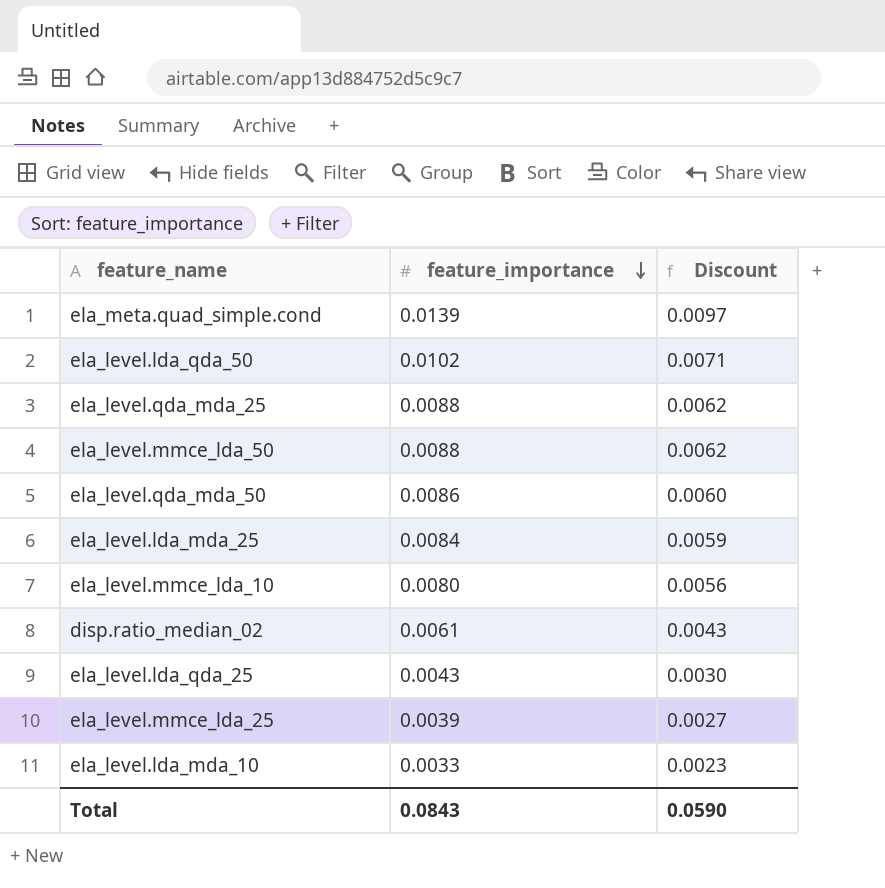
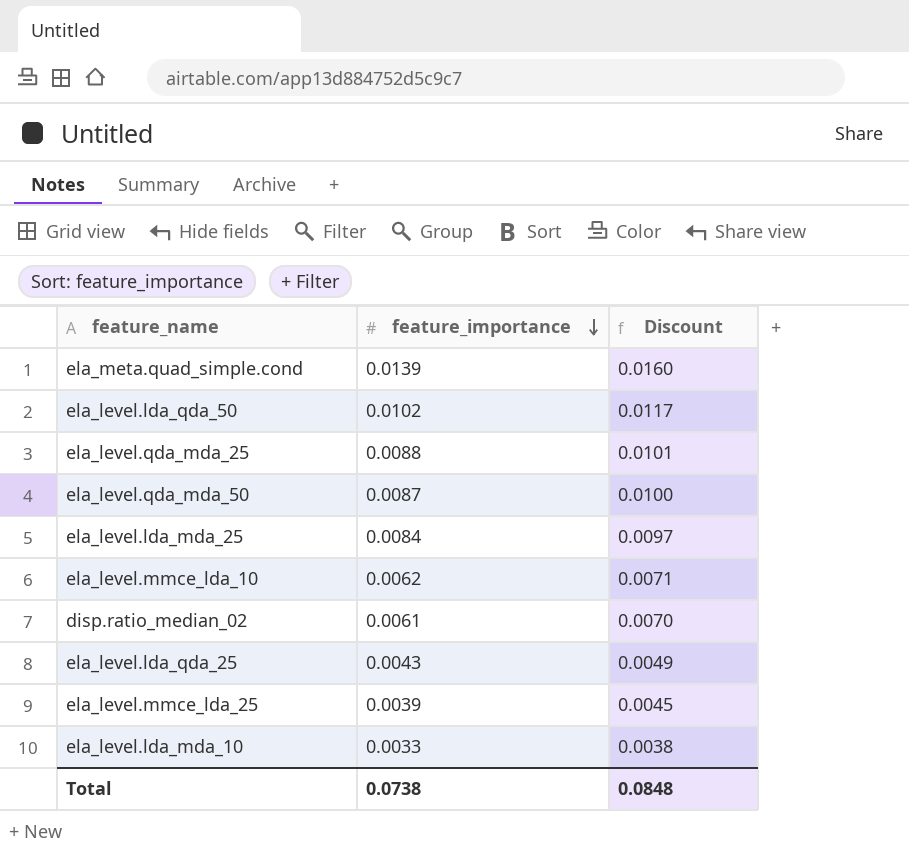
column Discount | formula: [feature_importance] * 0.7 -> [feature_importance] * 1.15
row ela_level.mmce_lda_50: 0.0088 | 0.0062 -> none
ela_level.qda_mda_50 | feature_importance: 0.0086 -> 0.0087
ela_level.mmce_lda_10 | feature_importance: 0.0080 -> 0.0062
Total | feature_importance: 0.0843 -> 0.0738
Total | Discount: 0.0590 -> 0.0848

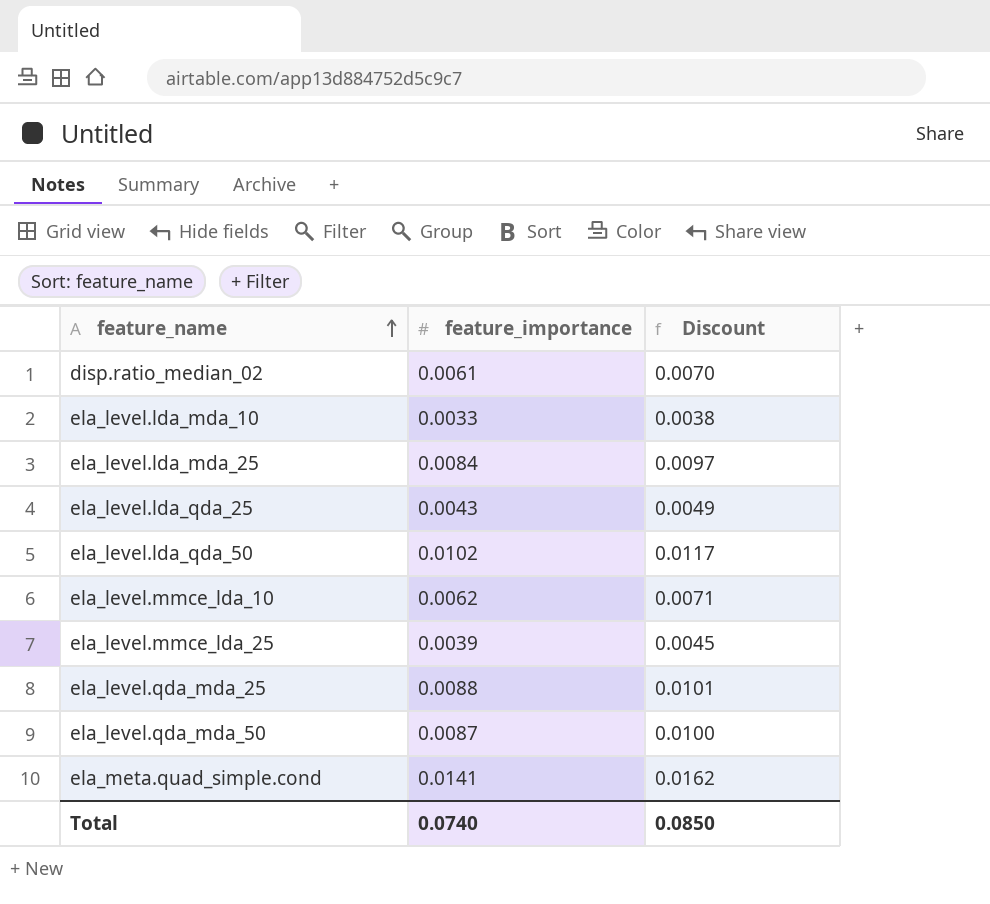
row order: feature_importance descending -> feature_name ascending
ela_meta.quad_simple.cond | feature_importance: 0.0139 -> 0.0141
ela_meta.quad_simple.cond | Discount: 0.0160 -> 0.0162
Total | feature_importance: 0.0738 -> 0.0740
Total | Discount: 0.0848 -> 0.0850

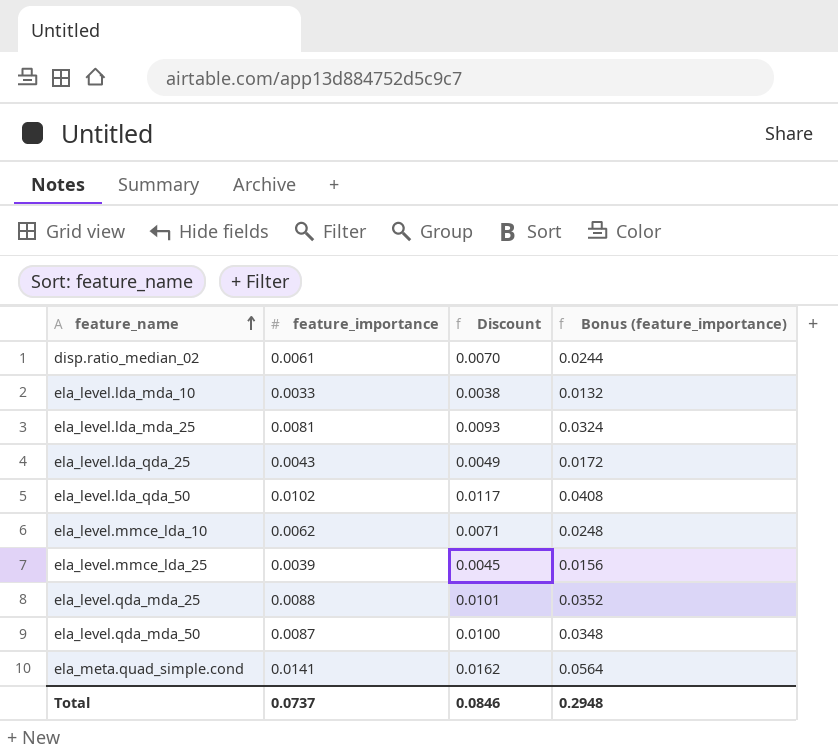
column Bonus (feature_importance) | formula: none -> [feature_importance] * 4
ela_level.lda_mda_25 | feature_importance: 0.0084 -> 0.0081
ela_level.lda_mda_25 | Discount: 0.0097 -> 0.0093
Total | feature_importance: 0.0740 -> 0.0737
Total | Discount: 0.0850 -> 0.0846

